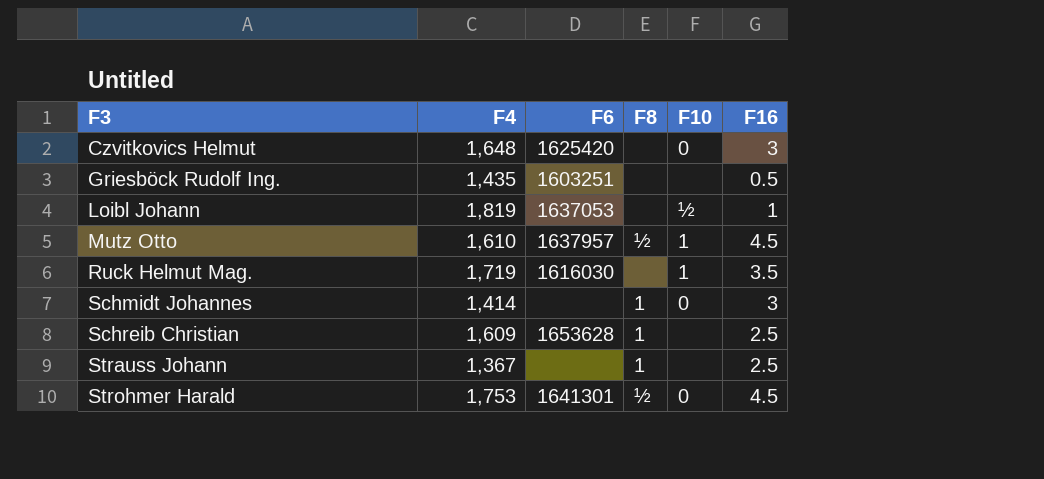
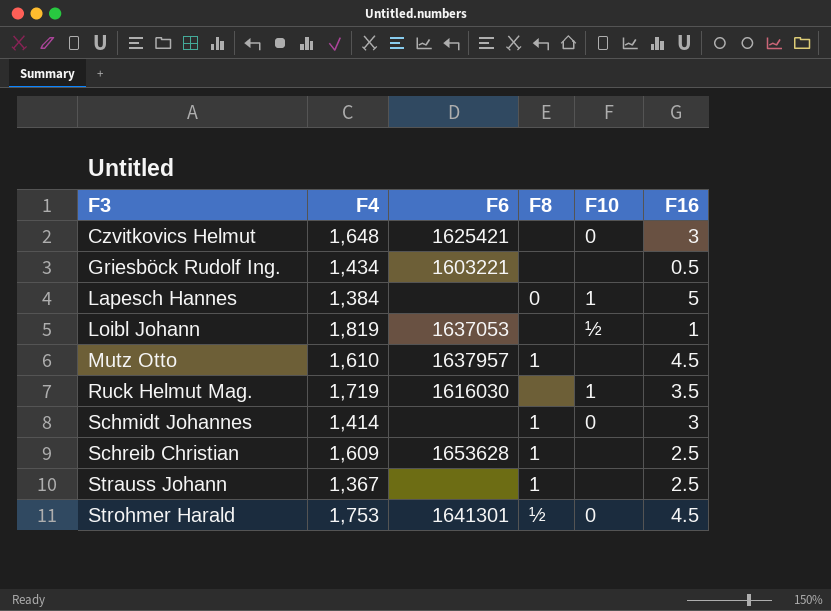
Czvitkovics Helmut | F6: 1625420 -> 1625421
Griesböck Rudolf Ing. | F4: 1,435 -> 1,434
Griesböck Rudolf Ing. | F6: 1603251 -> 1603221
row Lapesch Hannes: none -> 1,384 | none | 0 | 1 | 5
Mutz Otto | F8: ½ -> 1
Mutz Otto | F10: 1 -> none

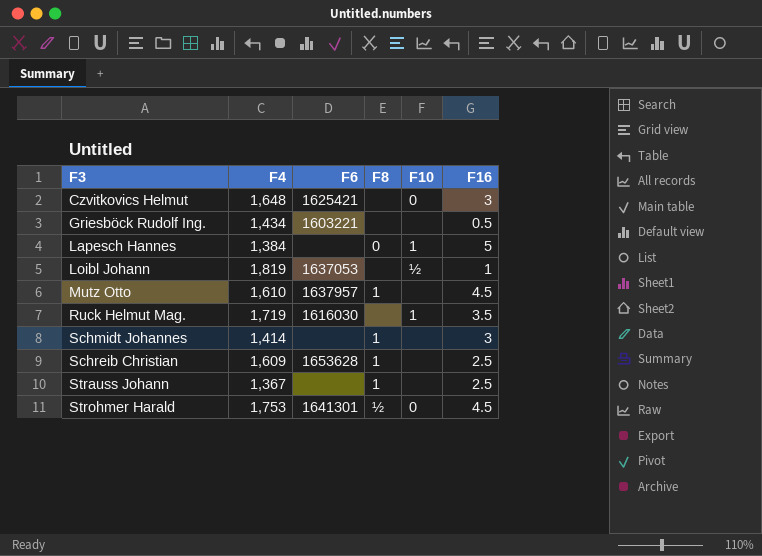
Schmidt Johannes | F10: 0 -> none

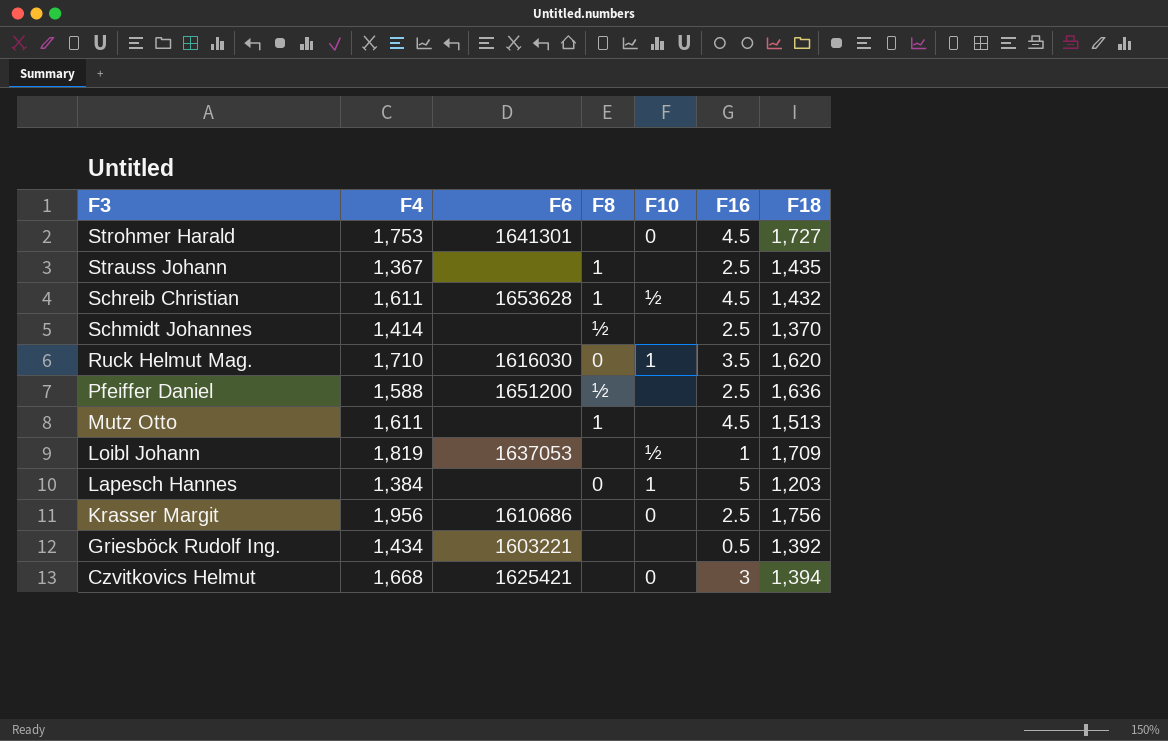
row order: F3 ascending -> F3 descending
column F18 | position: none -> 7
Strohmer Harald | F8: ½ -> none
Schreib Christian | F4: 1,609 -> 1,611
Schreib Christian | F10: none -> ½
Schreib Christian | F16: 2.5 -> 4.5
Schmidt Johannes | F8: 1 -> ½
Schmidt Johannes | F16: 3 -> 2.5
Ruck Helmut Mag. | F4: 1,719 -> 1,710
Ruck Helmut Mag. | F8: none -> 0
row Pfeiffer Daniel: none -> 1,588 | 1651200 | ½ | none | 2.5 | 1,636
Mutz Otto | F4: 1,610 -> 1,611
Mutz Otto | F6: 1637957 -> none
row Krasser Margit: none -> 1,956 | 1610686 | none | 0 | 2.5 | 1,756
Czvitkovics Helmut | F4: 1,648 -> 1,668

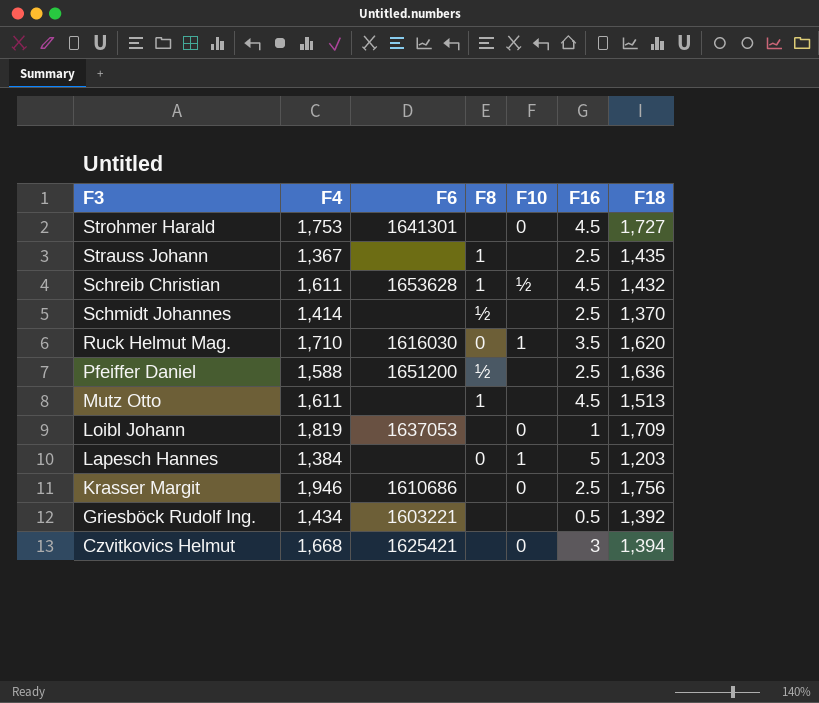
Loibl Johann | F10: ½ -> 0
Krasser Margit | F4: 1,956 -> 1,946

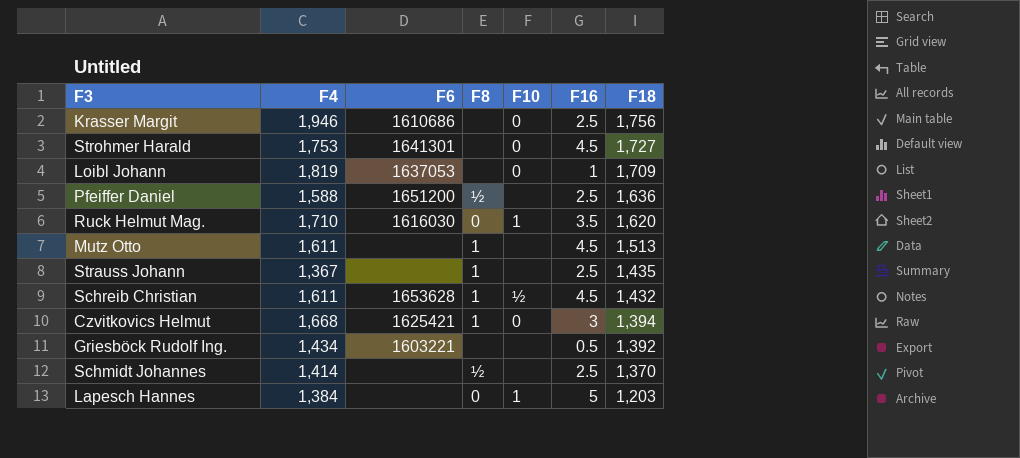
row order: F3 descending -> F18 descending
Czvitkovics Helmut | F8: none -> 1

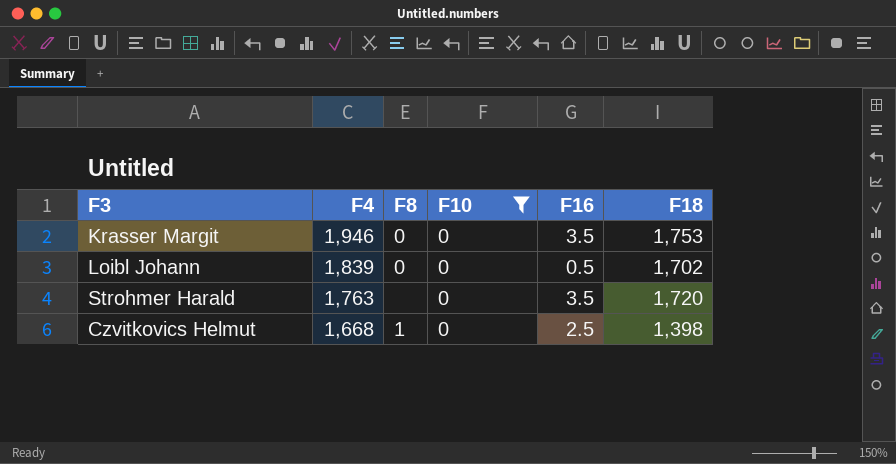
filter: none -> F10 = 0
row order: F18 descending -> F4 descending
column F6 | position: 3 -> none
Krasser Margit | F8: none -> 0
Krasser Margit | F16: 2.5 -> 3.5
Krasser Margit | F18: 1,756 -> 1,753
Loibl Johann | F4: 1,819 -> 1,839
Loibl Johann | F8: none -> 0
Loibl Johann | F16: 1 -> 0.5
Loibl Johann | F18: 1,709 -> 1,702
Strohmer Harald | F4: 1,753 -> 1,763
Strohmer Harald | F16: 4.5 -> 3.5
Strohmer Harald | F18: 1,727 -> 1,720
Czvitkovics Helmut | F16: 3 -> 2.5
Czvitkovics Helmut | F18: 1,394 -> 1,398

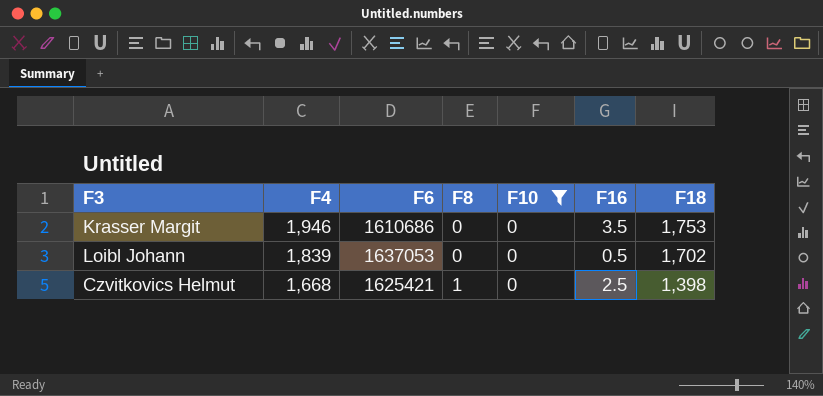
column F6 | position: none -> 3
row Strohmer Harald: 1,763 | none | 0 | 3.5 | 1,720 -> none

